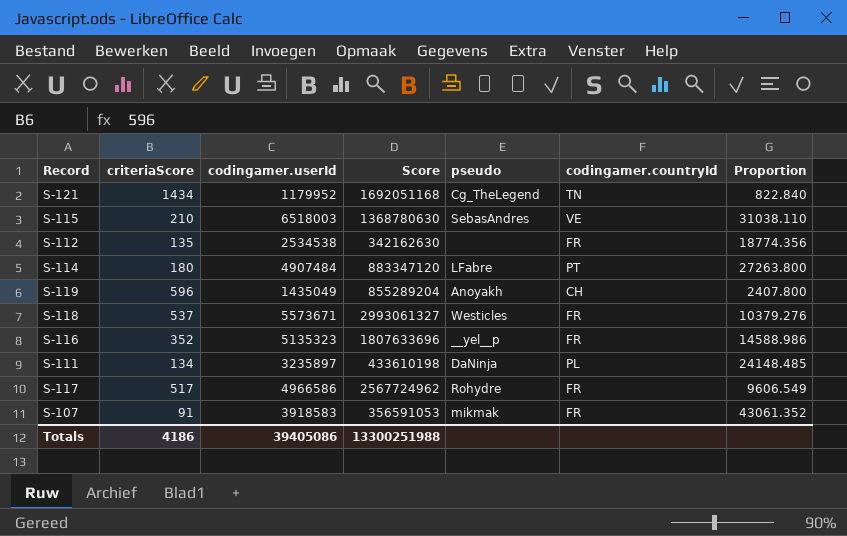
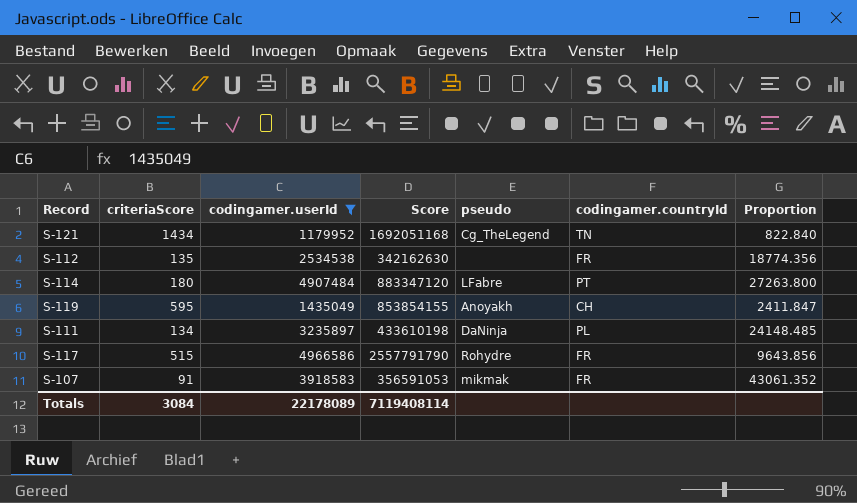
filter: none -> codingamer.userId <= 4966586
S-119 | criteriaScore: 596 -> 595
S-119 | Score: 855289204 -> 853854155
S-119 | Proportion: 2407.800 -> 2411.847
S-117 | criteriaScore: 517 -> 515
S-117 | Score: 2567724962 -> 2557791790
S-117 | Proportion: 9606.549 -> 9643.856
Totals | criteriaScore: 4186 -> 3084
Totals | codingamer.userId: 39405086 -> 22178089
Totals | Score: 13300251988 -> 7119408114

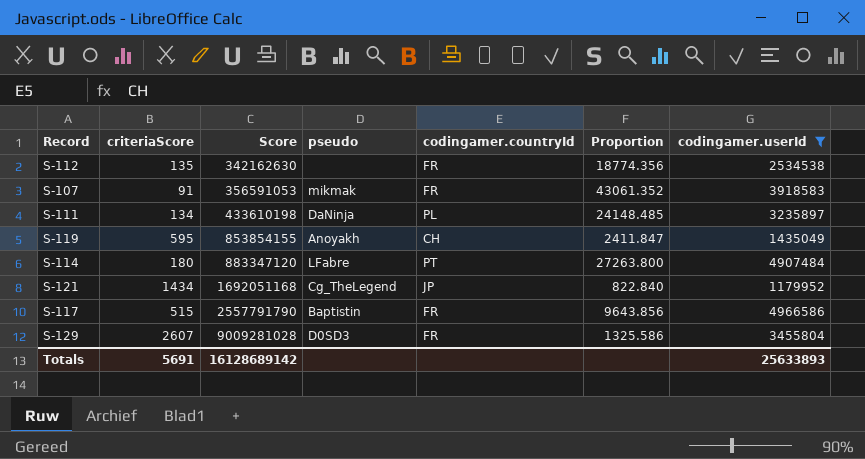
row order: none -> Score ascending
column codingamer.userId | position: 3 -> 7
S-121 | codingamer.countryId: TN -> JP
S-117 | pseudo: Rohydre -> Baptistin
row S-129: none -> 2607 | 9009281028 | D0SD3 | FR | 1325.586 | 3455804
Totals | criteriaScore: 3084 -> 5691
Totals | Score: 7119408114 -> 16128689142
Totals | codingamer.userId: 22178089 -> 25633893

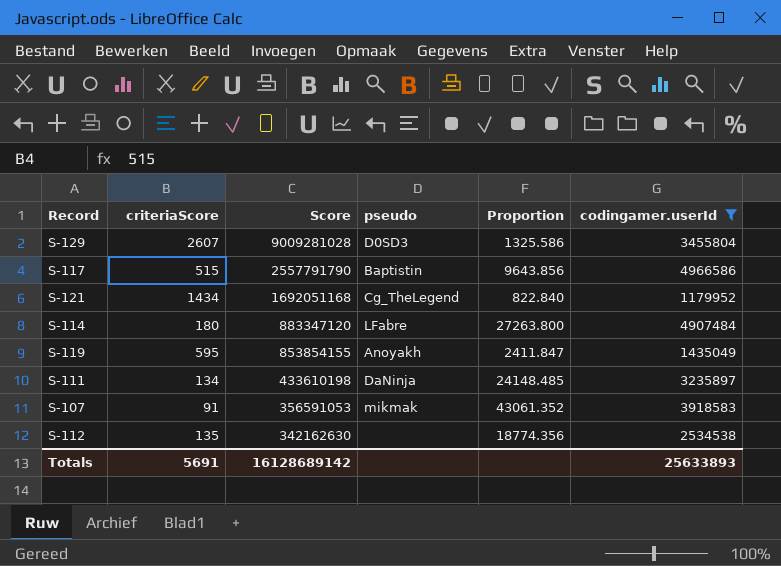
row order: Score ascending -> Score descending
column codingamer.countryId | position: 5 -> none

